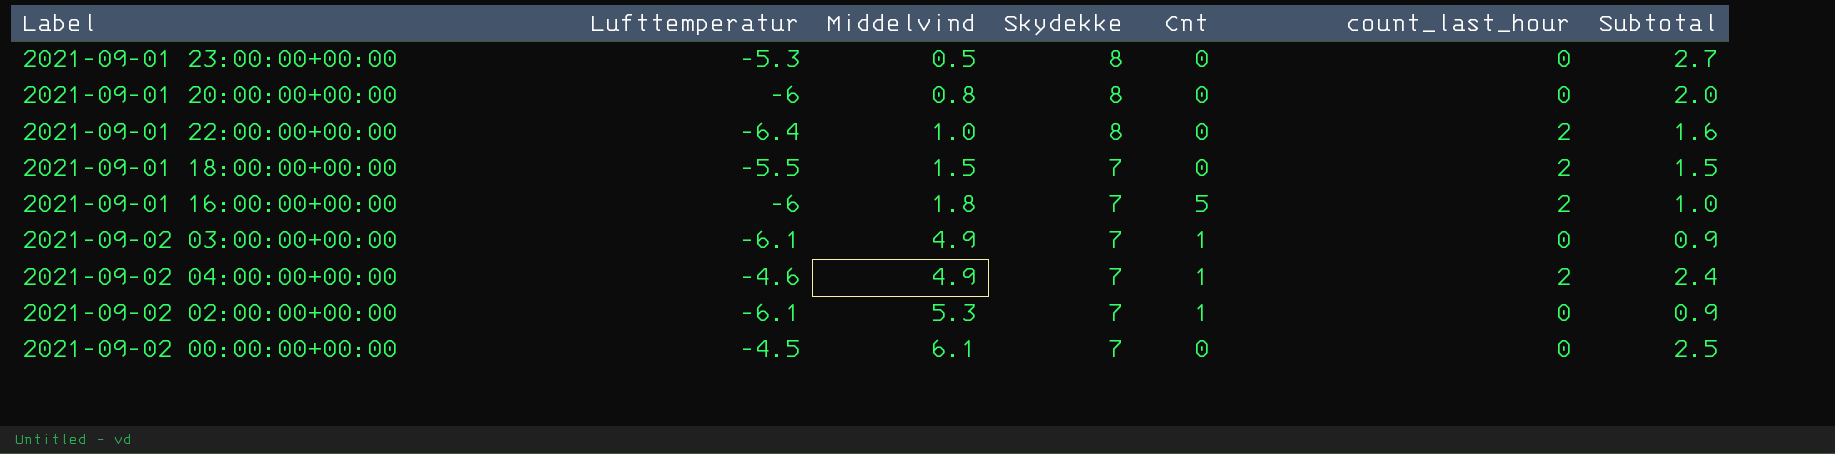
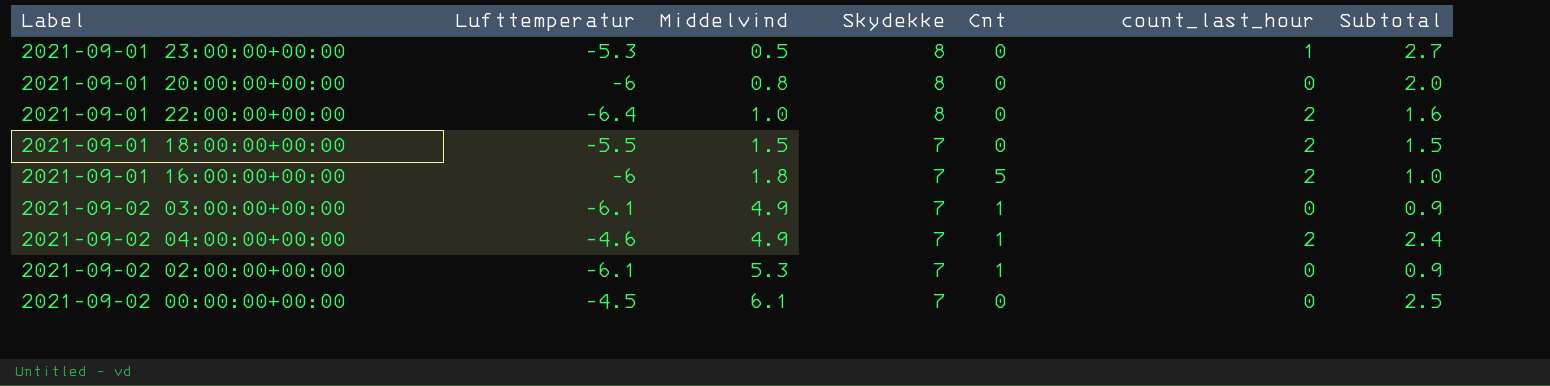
2021-09-01 23:00:00+00:00 | count_last_hour: 0 -> 1

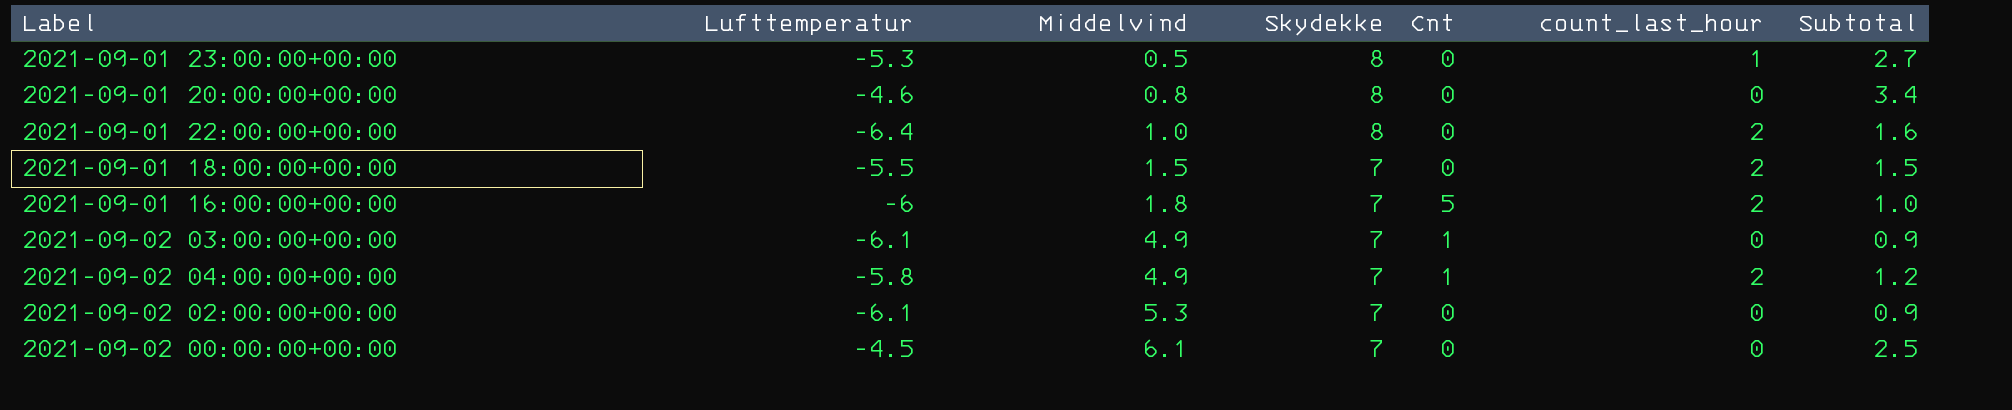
2021-09-01 20:00:00+00:00 | Lufttemperatur: -6 -> -4.6
2021-09-01 20:00:00+00:00 | Subtotal: 2.0 -> 3.4
2021-09-02 04:00:00+00:00 | Lufttemperatur: -4.6 -> -5.8
2021-09-02 04:00:00+00:00 | Subtotal: 2.4 -> 1.2
2021-09-02 02:00:00+00:00 | Cnt: 1 -> 0

